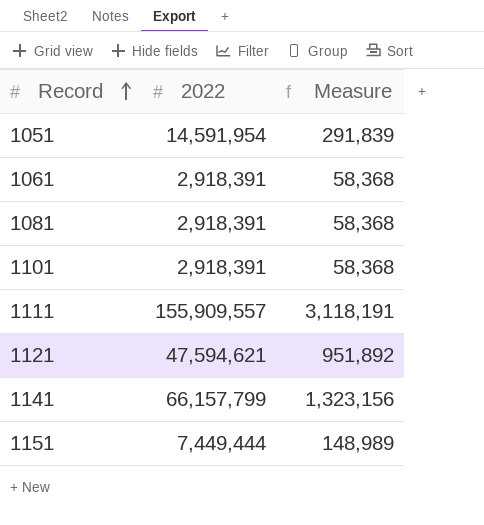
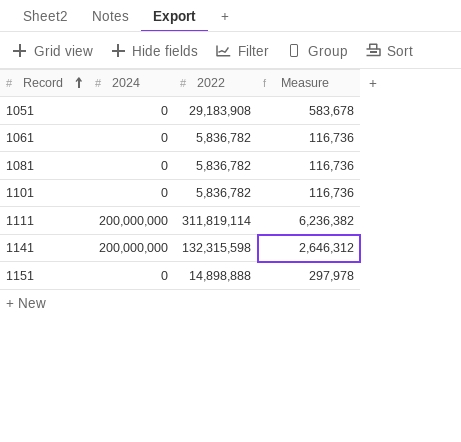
column 2024 | position: none -> 2
row 1121: 47,594,621 | 951,892 -> none
1051 | 2022: 14,591,954 -> 29,183,908
1051 | Measure: 291,839 -> 583,678
1061 | 2022: 2,918,391 -> 5,836,782
1061 | Measure: 58,368 -> 116,736
1081 | 2022: 2,918,391 -> 5,836,782
1081 | Measure: 58,368 -> 116,736
1101 | 2022: 2,918,391 -> 5,836,782
1101 | Measure: 58,368 -> 116,736
1111 | 2022: 155,909,557 -> 311,819,114
1111 | Measure: 3,118,191 -> 6,236,382
1141 | 2022: 66,157,799 -> 132,315,598
1141 | Measure: 1,323,156 -> 2,646,312
1151 | 2022: 7,449,444 -> 14,898,888
1151 | Measure: 148,989 -> 297,978

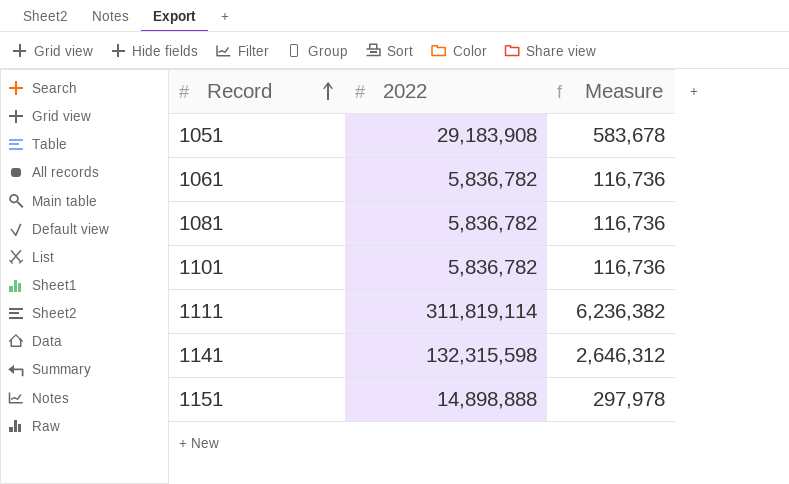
column 2024 | position: 2 -> none

